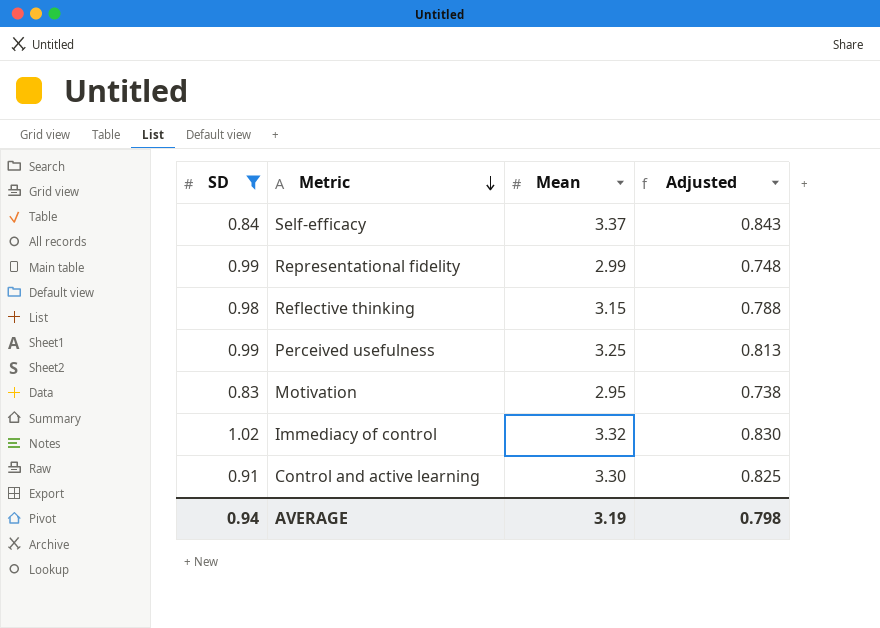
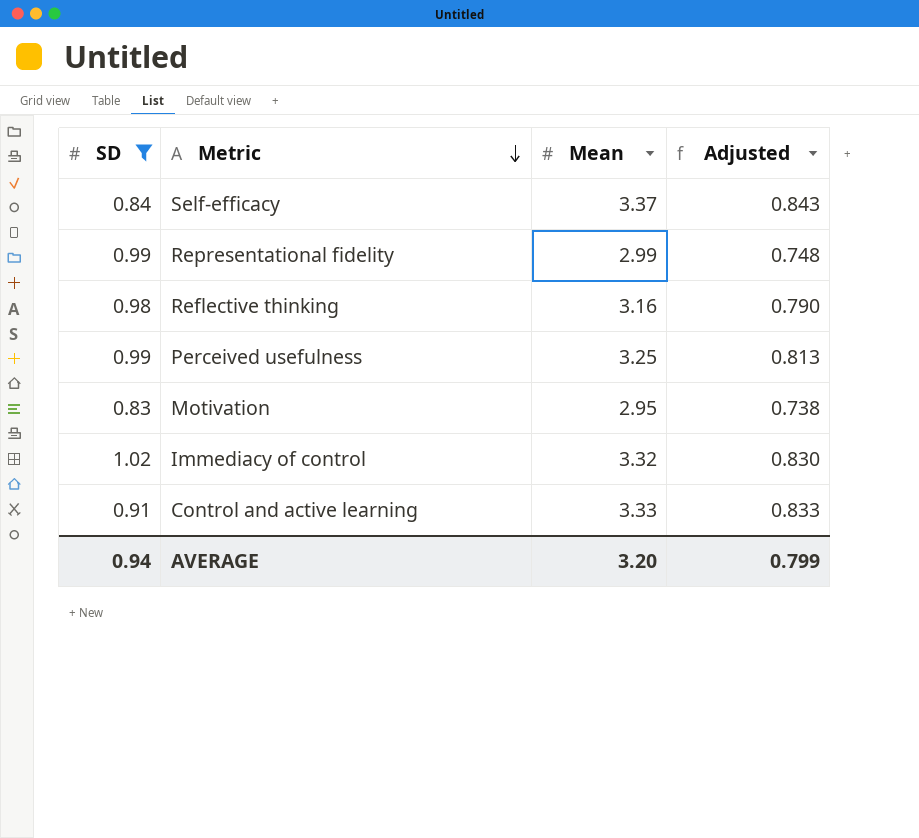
Reflective thinking | Mean: 3.15 -> 3.16
Reflective thinking | Adjusted: 0.788 -> 0.790
Control and active learning | Mean: 3.30 -> 3.33
Control and active learning | Adjusted: 0.825 -> 0.833
AVERAGE | Mean: 3.19 -> 3.20
AVERAGE | Adjusted: 0.798 -> 0.799

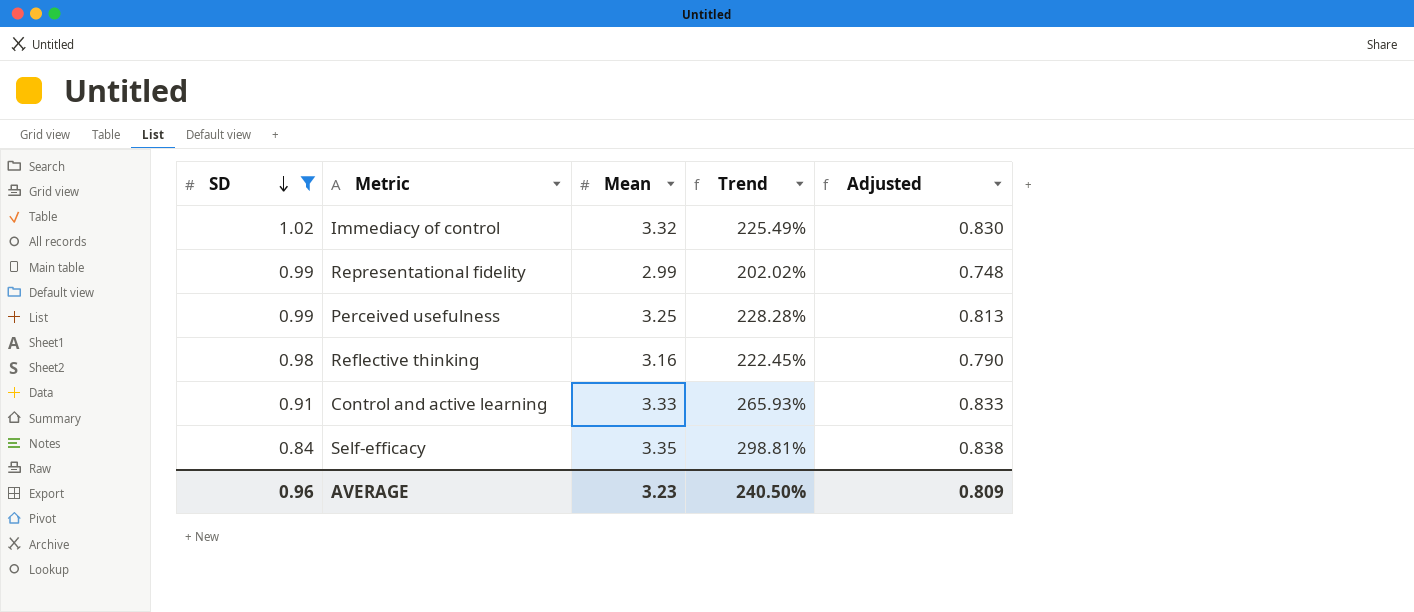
row order: Metric descending -> SD descending
column Trend | formula: none -> ([Mean] - [SD]) / [SD]
row Motivation: 0.83 | 2.95 | 0.738 -> none
Self-efficacy | Mean: 3.37 -> 3.35
Self-efficacy | Adjusted: 0.843 -> 0.838
AVERAGE | SD: 0.94 -> 0.96
AVERAGE | Mean: 3.20 -> 3.23
AVERAGE | Adjusted: 0.799 -> 0.809

